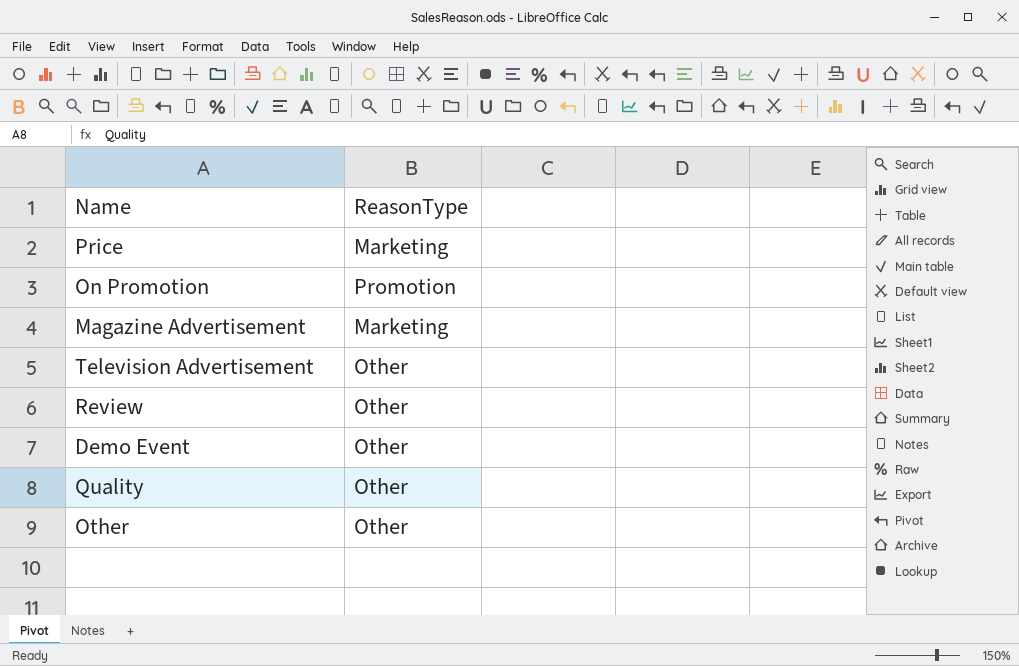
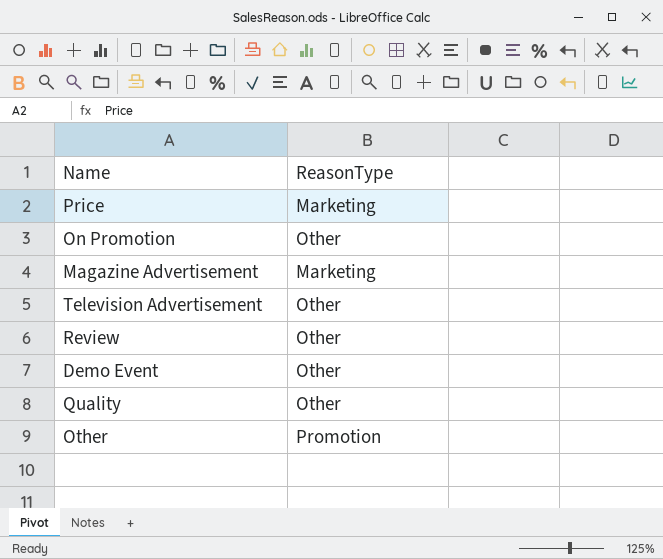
On Promotion | ReasonType: Promotion -> Other
Other | ReasonType: Other -> Promotion

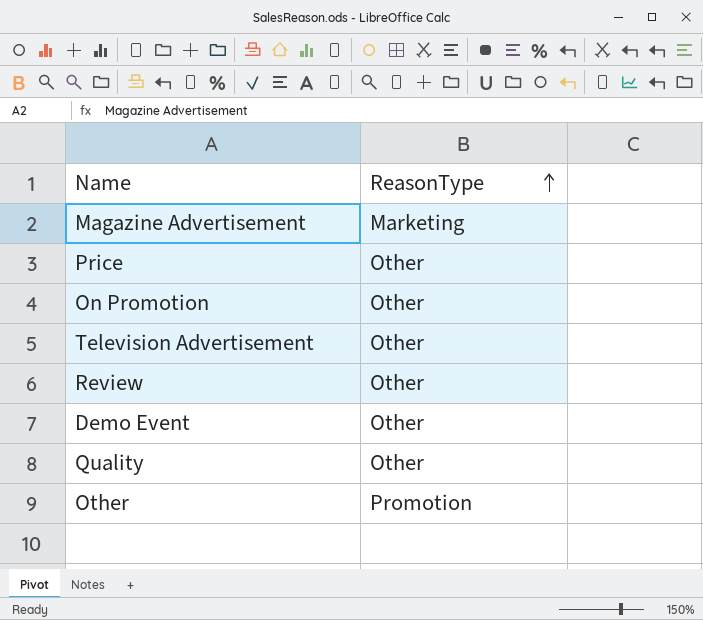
row order: none -> ReasonType ascending
Price | ReasonType: Marketing -> Other

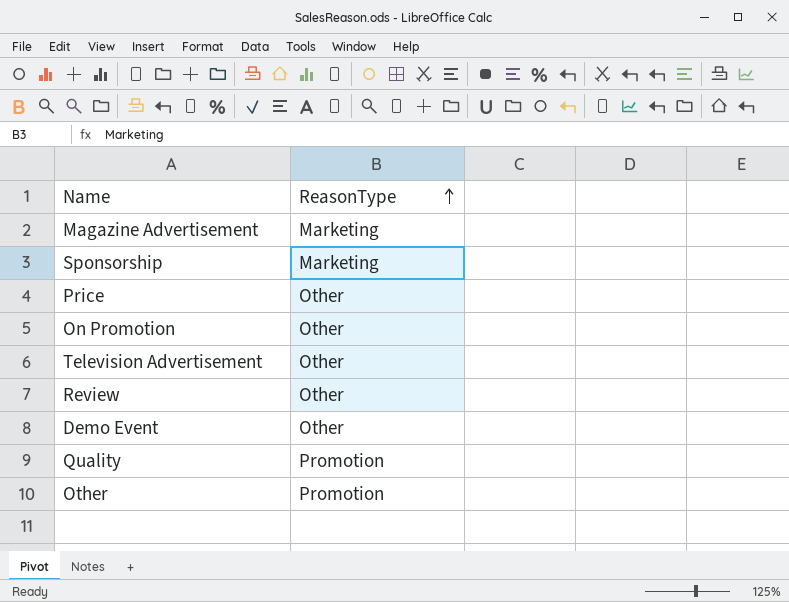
row Sponsorship: none -> Marketing
Quality | ReasonType: Other -> Promotion

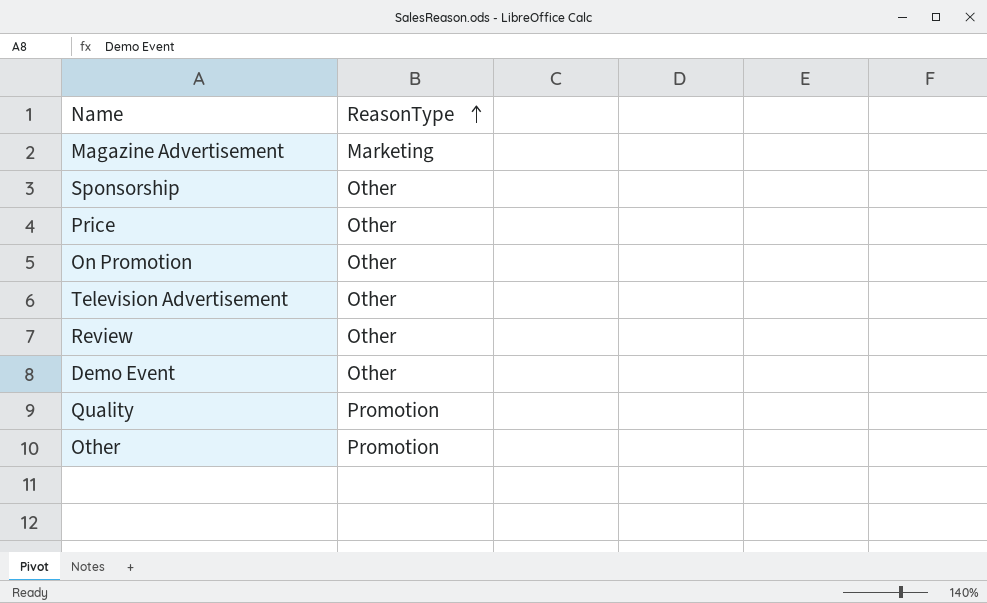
Sponsorship | ReasonType: Marketing -> Other

